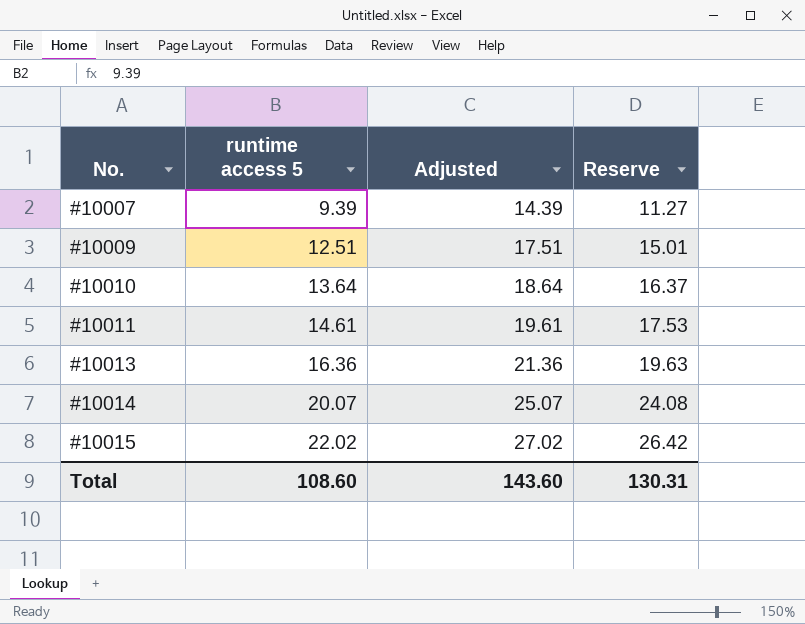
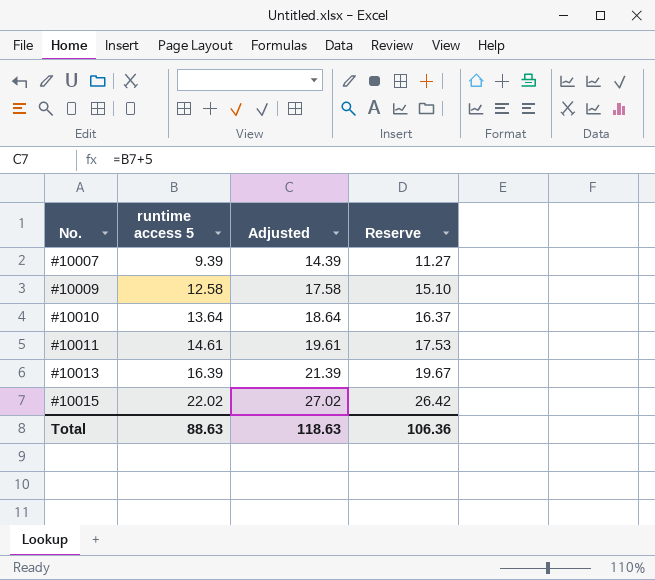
row #10014: 20.07 | 25.07 | 24.08 -> none
#10009 | runtime access 5: 12.51 -> 12.58
#10009 | Adjusted: 17.51 -> 17.58
#10009 | Reserve: 15.01 -> 15.10
#10013 | runtime access 5: 16.36 -> 16.39
#10013 | Adjusted: 21.36 -> 21.39
#10013 | Reserve: 19.63 -> 19.67
Total | runtime access 5: 108.60 -> 88.63
Total | Adjusted: 143.60 -> 118.63
Total | Reserve: 130.31 -> 106.36

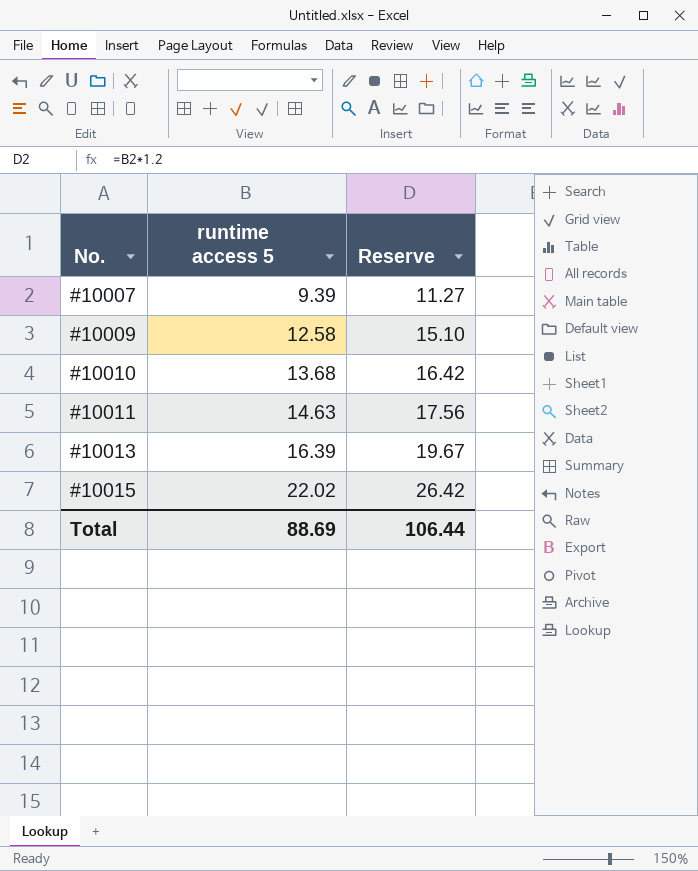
column Adjusted | formula: [runtime access 5] + 5 -> none
#10010 | runtime access 5: 13.64 -> 13.68
#10010 | Reserve: 16.37 -> 16.42
#10011 | runtime access 5: 14.61 -> 14.63
#10011 | Reserve: 17.53 -> 17.56
Total | runtime access 5: 88.63 -> 88.69
Total | Reserve: 106.36 -> 106.44

